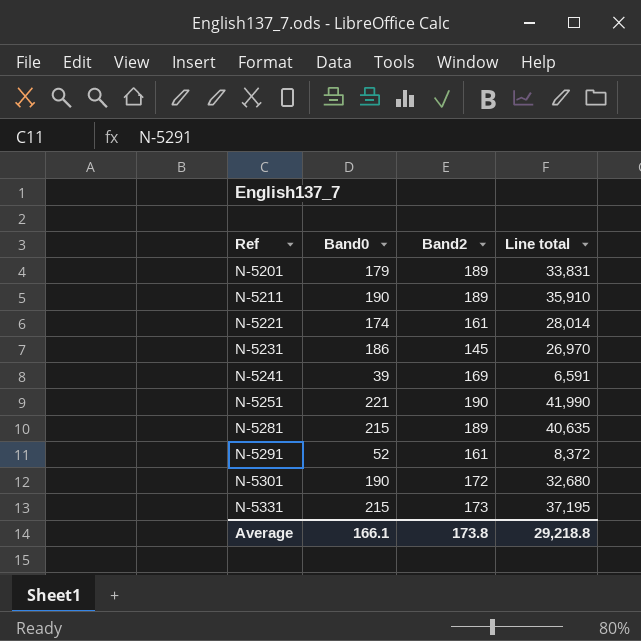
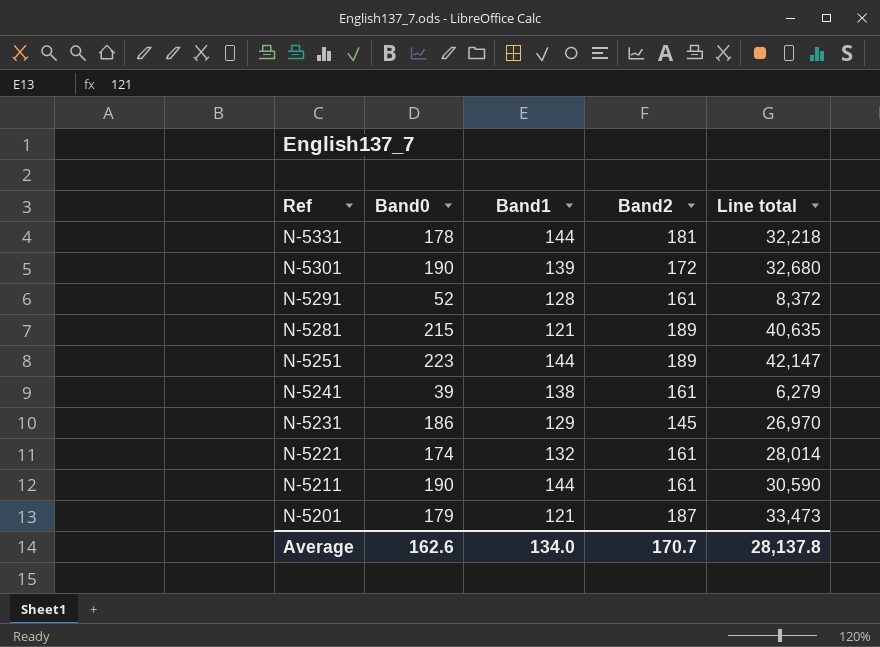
row order: Ref ascending -> Ref descending
column Band1 | position: none -> 3
N-5331 | Band0: 215 -> 178
N-5331 | Band2: 173 -> 181
N-5331 | Line total: 37,195 -> 32,218
N-5251 | Band0: 221 -> 223
N-5251 | Band2: 190 -> 189
N-5251 | Line total: 41,990 -> 42,147
N-5241 | Band2: 169 -> 161
N-5241 | Line total: 6,591 -> 6,279
N-5211 | Band2: 189 -> 161
N-5211 | Line total: 35,910 -> 30,590
N-5201 | Band2: 189 -> 187
N-5201 | Line total: 33,831 -> 33,473
Average | Band0: 166.1 -> 162.6
Average | Band2: 173.8 -> 170.7
Average | Line total: 29,218.8 -> 28,137.8

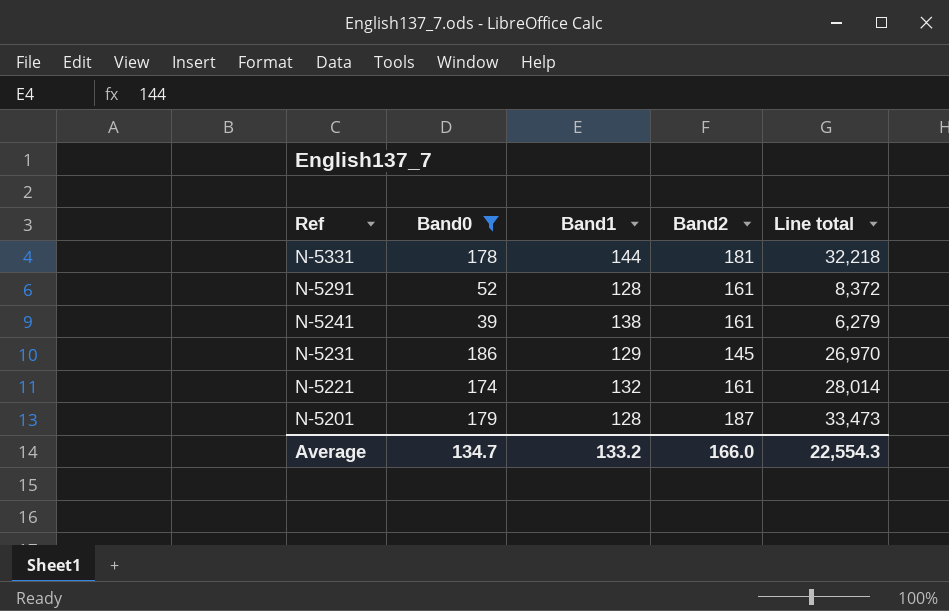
filter: none -> Band0 <= 186
N-5201 | Band1: 121 -> 128
Average | Band0: 162.6 -> 134.7
Average | Band1: 134.0 -> 133.2
Average | Band2: 170.7 -> 166.0
Average | Line total: 28,137.8 -> 22,554.3

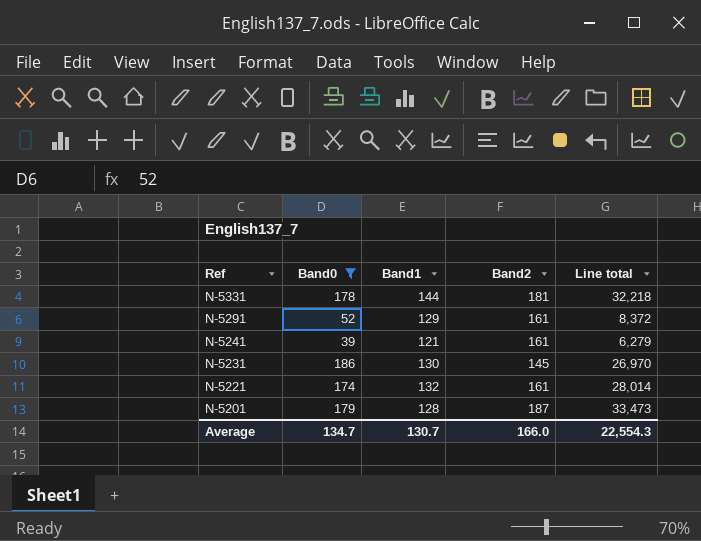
N-5291 | Band1: 128 -> 129
N-5241 | Band1: 138 -> 121
N-5231 | Band1: 129 -> 130
Average | Band1: 133.2 -> 130.7

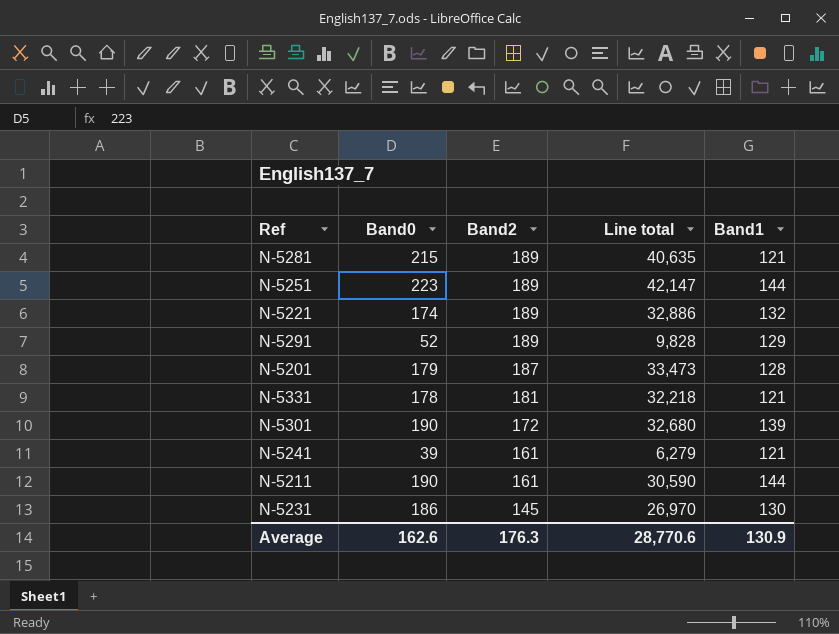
filter: Band0 <= 186 -> none
row order: Ref descending -> Band2 descending
column Band1 | position: 3 -> 5
N-5221 | Band2: 161 -> 189
N-5221 | Line total: 28,014 -> 32,886
N-5291 | Band2: 161 -> 189
N-5291 | Line total: 8,372 -> 9,828
N-5331 | Band1: 144 -> 121
Average | Band0: 134.7 -> 162.6
Average | Band2: 166.0 -> 176.3
Average | Line total: 22,554.3 -> 28,770.6
Average | Band1: 130.7 -> 130.9

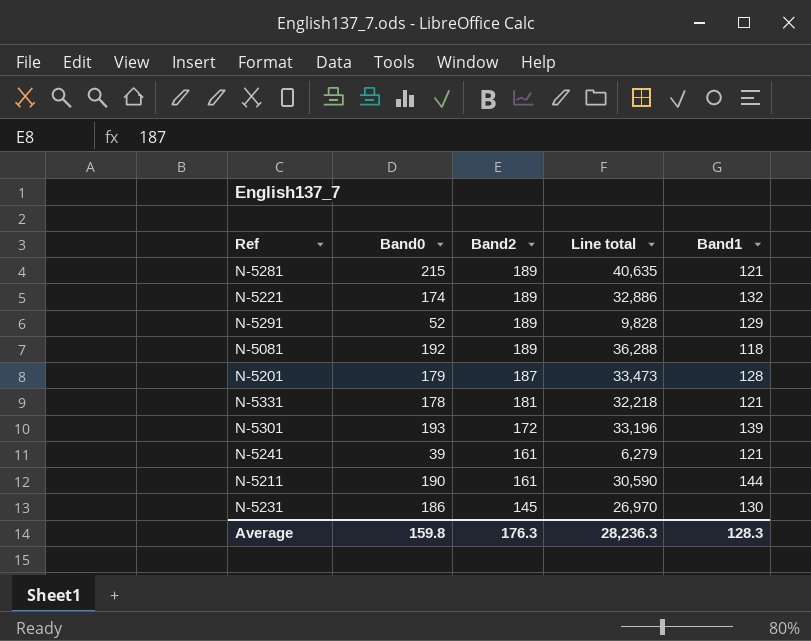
row N-5251: 223 | 189 | 42,147 | 144 -> none
row N-5081: none -> 192 | 189 | 36,288 | 118
N-5301 | Band0: 190 -> 193
N-5301 | Line total: 32,680 -> 33,196
Average | Band0: 162.6 -> 159.8
Average | Line total: 28,770.6 -> 28,236.3
Average | Band1: 130.9 -> 128.3

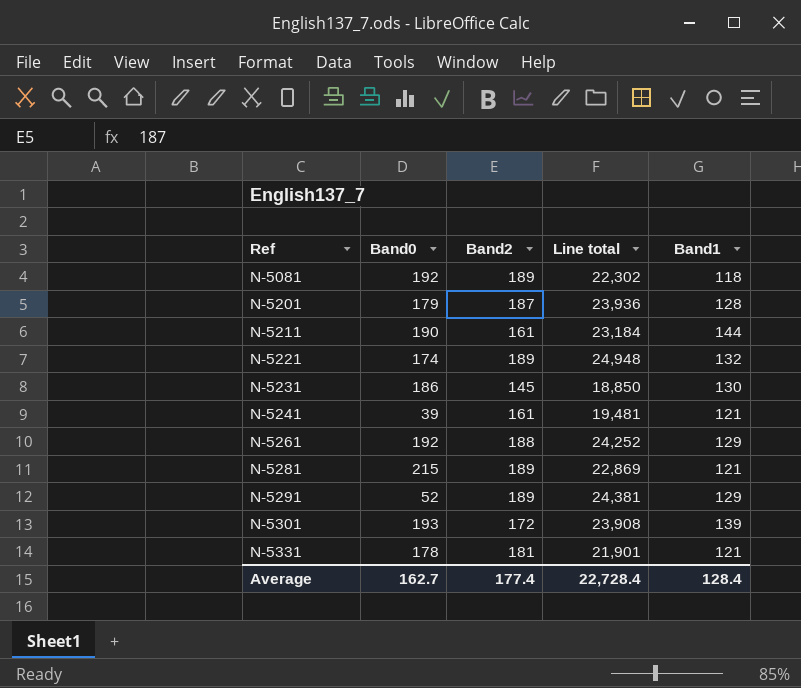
row order: Band2 descending -> Ref ascending
column Line total | formula: [Band0] * [Band2] -> [Band2] * [Band1]
row N-5261: none -> 192 | 188 | 24,252 | 129
Average | Band0: 159.8 -> 162.7
Average | Band2: 176.3 -> 177.4
Average | Line total: 28,236.3 -> 22,728.4
Average | Band1: 128.3 -> 128.4

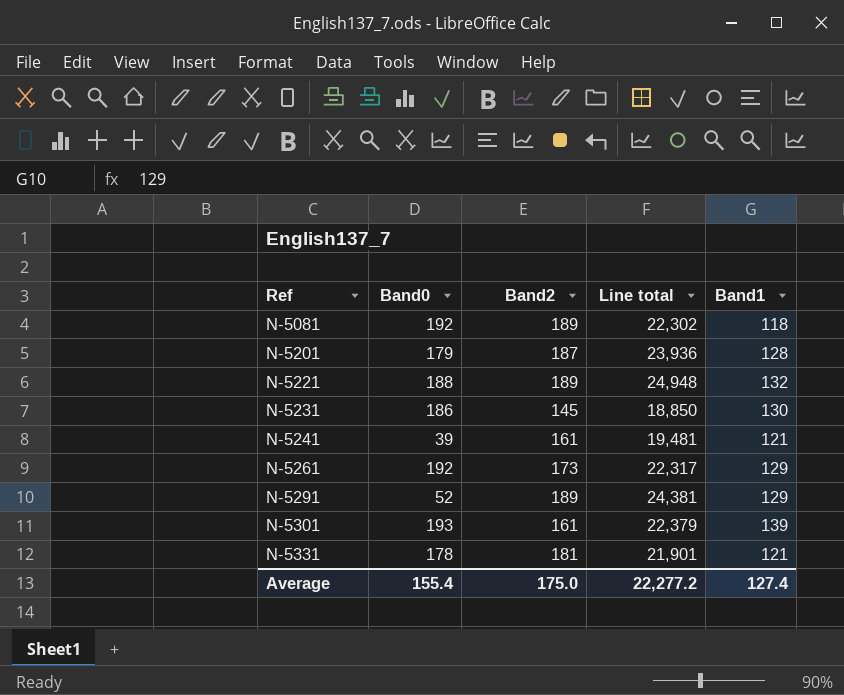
row N-5211: 190 | 161 | 23,184 | 144 -> none
row N-5281: 215 | 189 | 22,869 | 121 -> none
N-5221 | Band0: 174 -> 188
N-5261 | Band2: 188 -> 173
N-5261 | Line total: 24,252 -> 22,317
N-5301 | Band2: 172 -> 161
N-5301 | Line total: 23,908 -> 22,379
Average | Band0: 162.7 -> 155.4
Average | Band2: 177.4 -> 175.0
Average | Line total: 22,728.4 -> 22,277.2
Average | Band1: 128.4 -> 127.4

